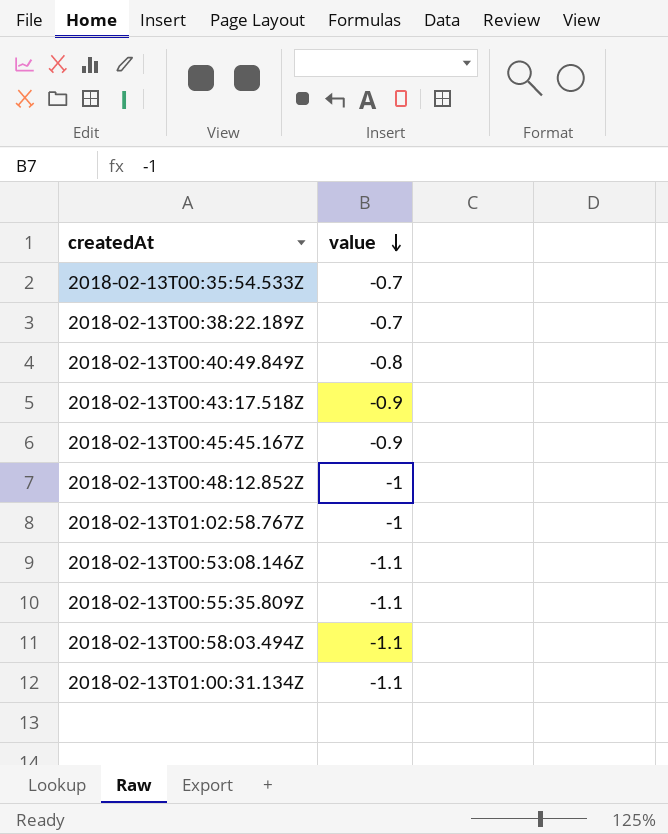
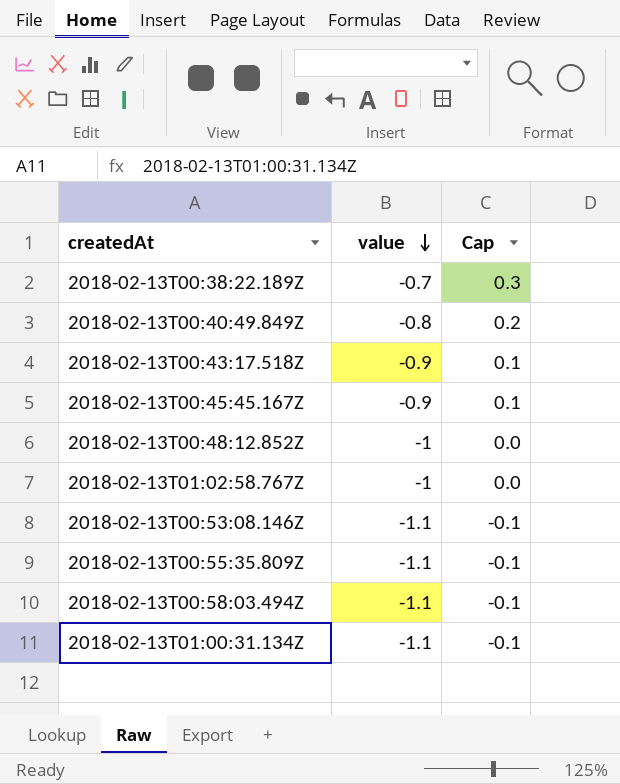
column Cap | formula: none -> [value] + 1
row 2018-02-13T00:35:54.533Z: -0.7 -> none

